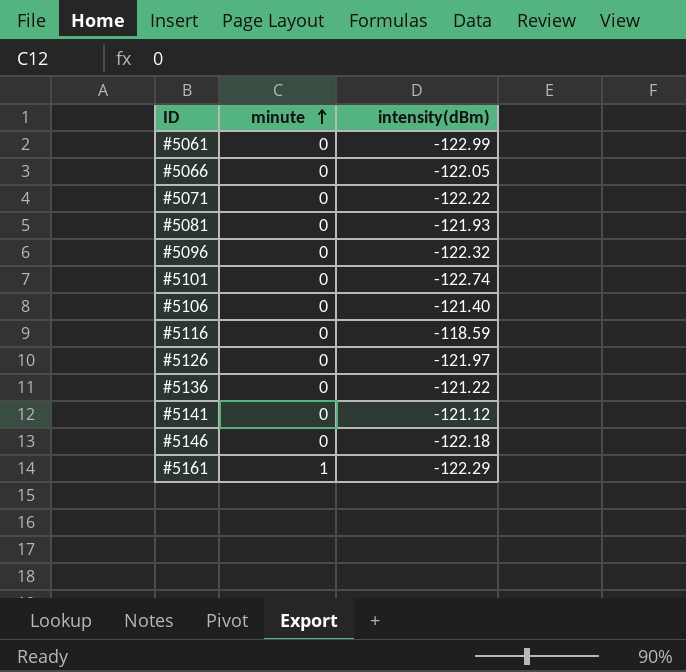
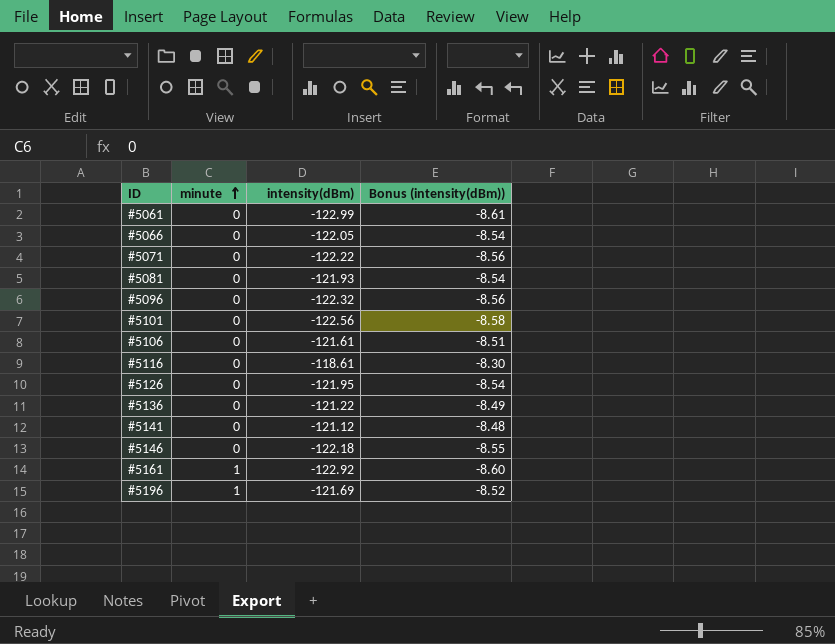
column Bonus (intensity(dBm)) | formula: none -> [intensity(dBm)] * 0.07
#5101 | intensity(dBm): -122.74 -> -122.56
#5106 | intensity(dBm): -121.40 -> -121.61
#5116 | intensity(dBm): -118.59 -> -118.61
#5126 | intensity(dBm): -121.97 -> -121.95
#5161 | intensity(dBm): -122.29 -> -122.92
row #5196: none -> 1 | -121.69 | -8.52

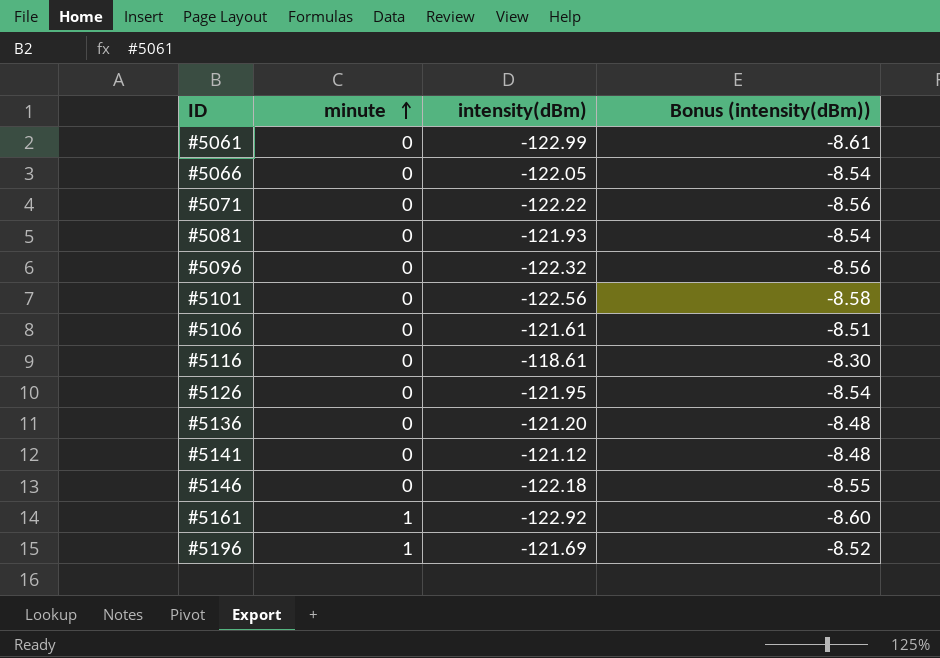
#5136 | intensity(dBm): -121.22 -> -121.20
#5136 | Bonus (intensity(dBm)): -8.49 -> -8.48

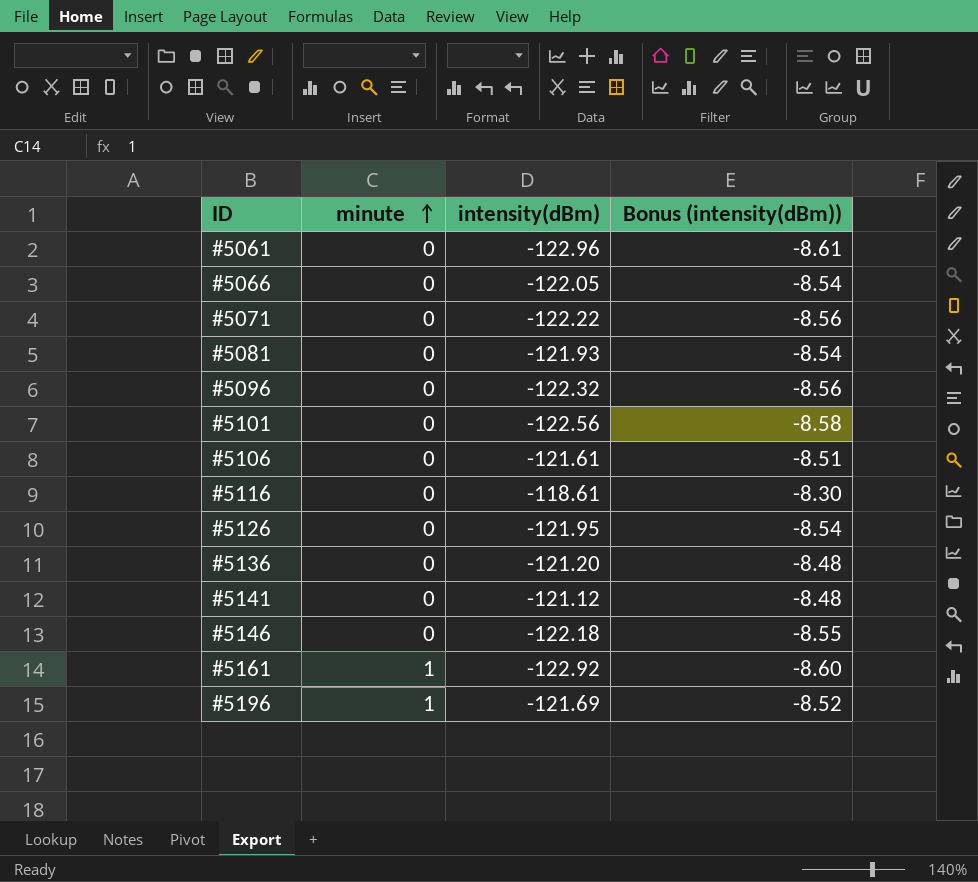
#5061 | intensity(dBm): -122.99 -> -122.96

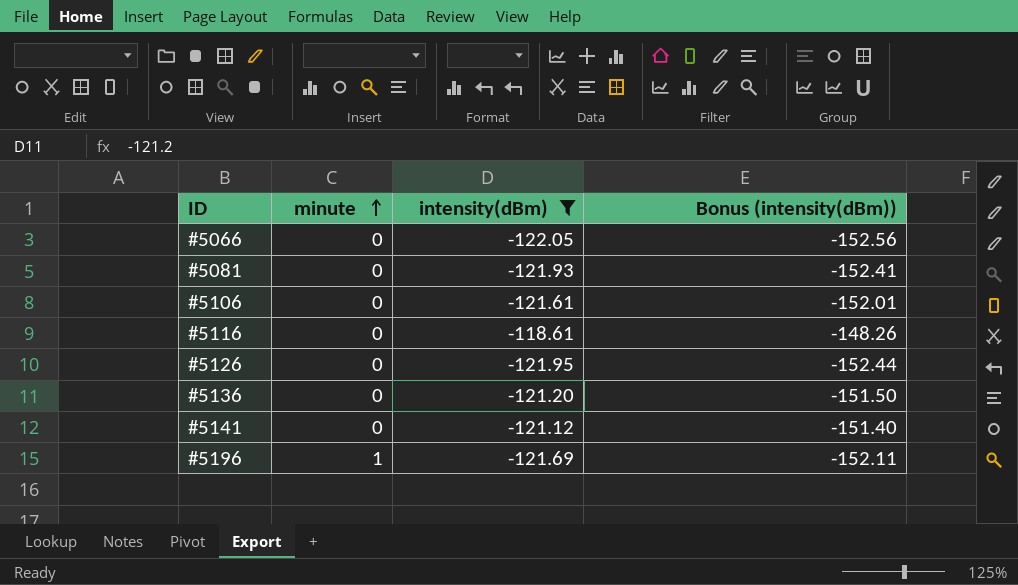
filter: none -> intensity(dBm) >= -122.05
column Bonus (intensity(dBm)) | formula: [intensity(dBm)] * 0.07 -> [intensity(dBm)] * 1.25

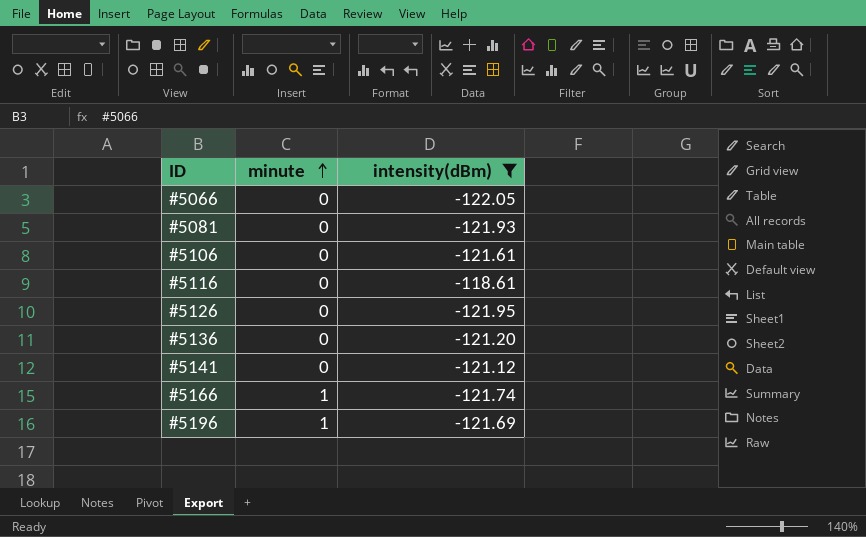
column Bonus (intensity(dBm)) | formula: [intensity(dBm)] * 1.25 -> none
row #5166: none -> 1 | -121.74

